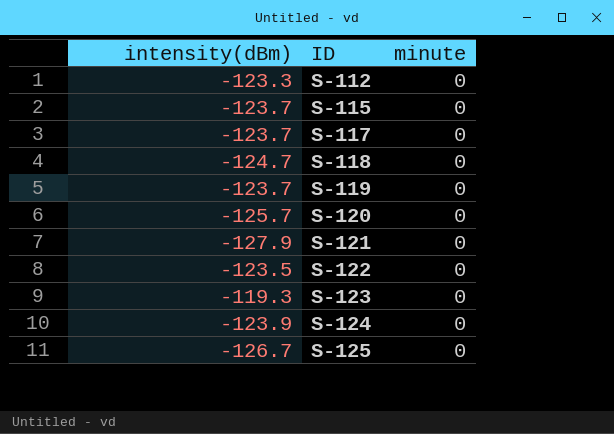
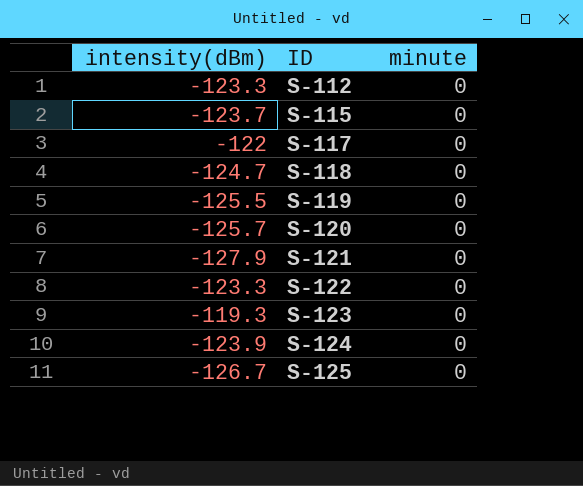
S-117 | intensity(dBm): -123.7 -> -122
S-119 | intensity(dBm): -123.7 -> -125.5
S-122 | intensity(dBm): -123.5 -> -123.3

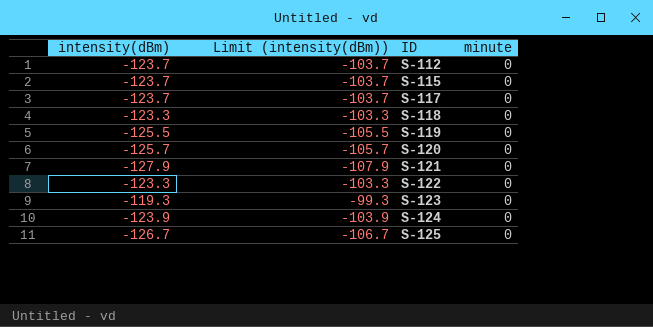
column Limit (intensity(dBm)) | formula: none -> [intensity(dBm)] + 20
S-112 | intensity(dBm): -123.3 -> -123.7
S-117 | intensity(dBm): -122 -> -123.7
S-118 | intensity(dBm): -124.7 -> -123.3

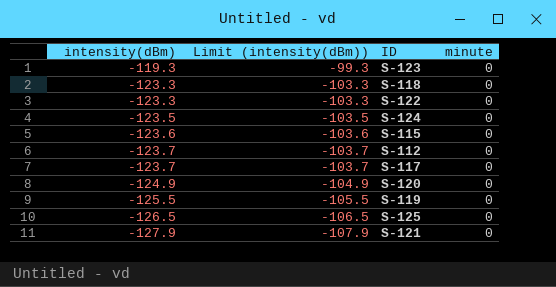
row order: ID ascending -> intensity(dBm) descending
S-124 | intensity(dBm): -123.9 -> -123.5
S-124 | Limit (intensity(dBm)): -103.9 -> -103.5
S-115 | intensity(dBm): -123.7 -> -123.6
S-115 | Limit (intensity(dBm)): -103.7 -> -103.6
S-120 | intensity(dBm): -125.7 -> -124.9
S-120 | Limit (intensity(dBm)): -105.7 -> -104.9
S-125 | intensity(dBm): -126.7 -> -126.5
S-125 | Limit (intensity(dBm)): -106.7 -> -106.5

